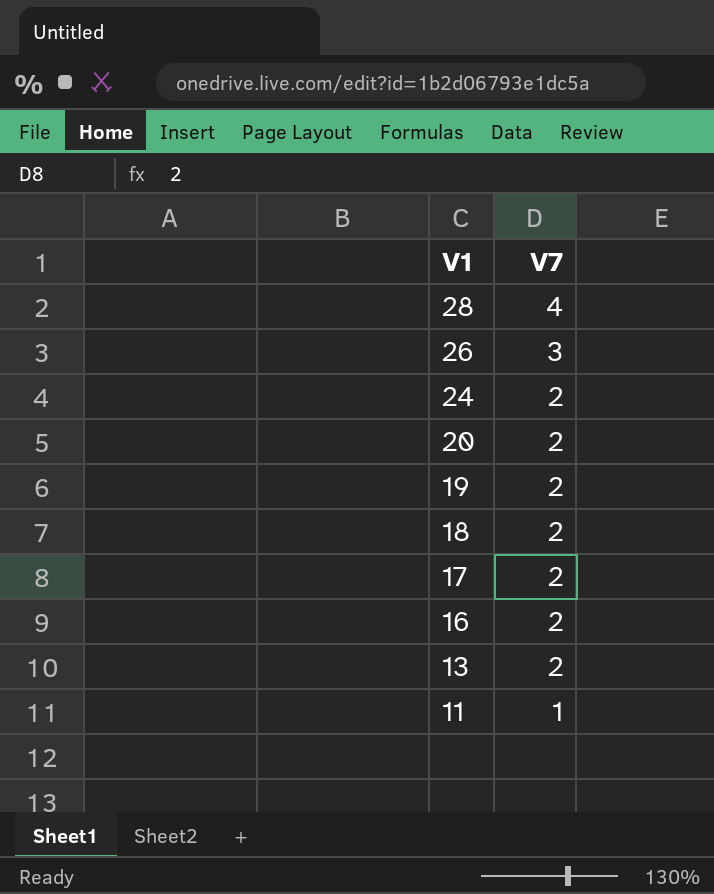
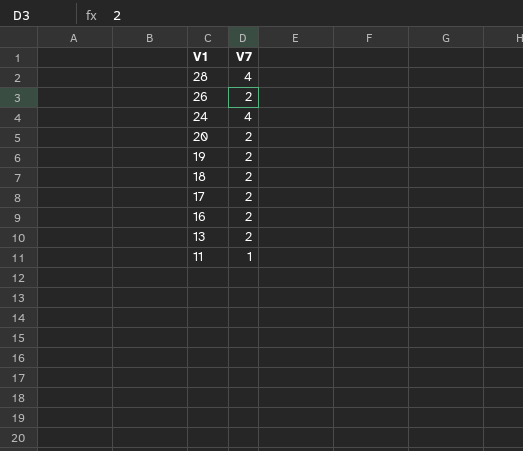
26 | V7: 3 -> 2
24 | V7: 2 -> 4

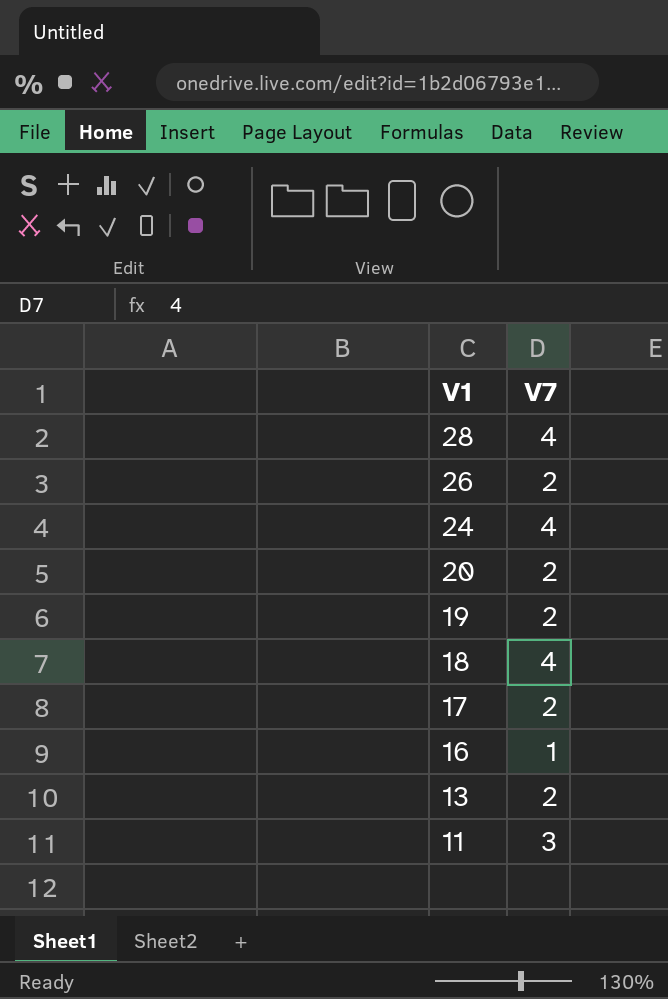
18 | V7: 2 -> 4
16 | V7: 2 -> 1
11 | V7: 1 -> 3

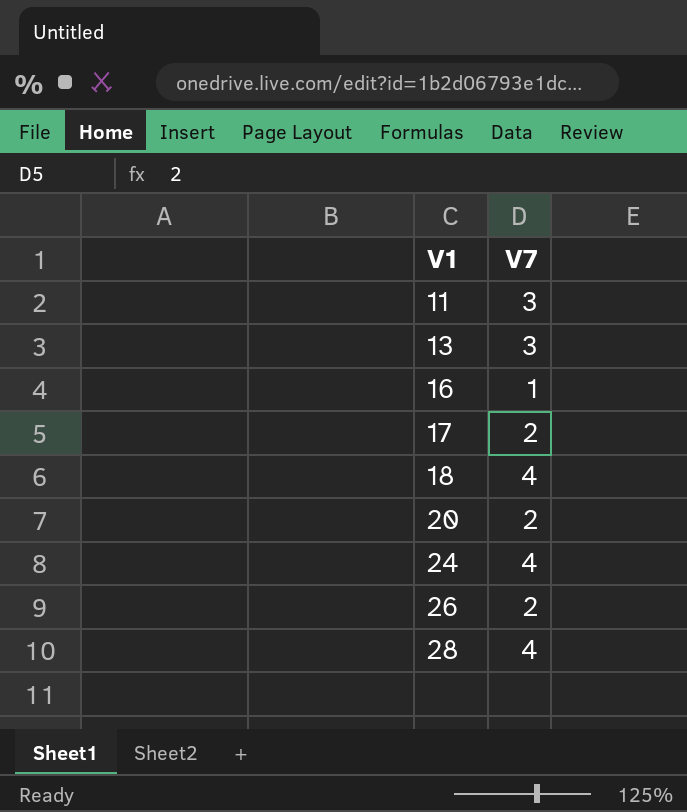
row order: V1 descending -> V1 ascending
row 19: 2 -> none
13 | V7: 2 -> 3

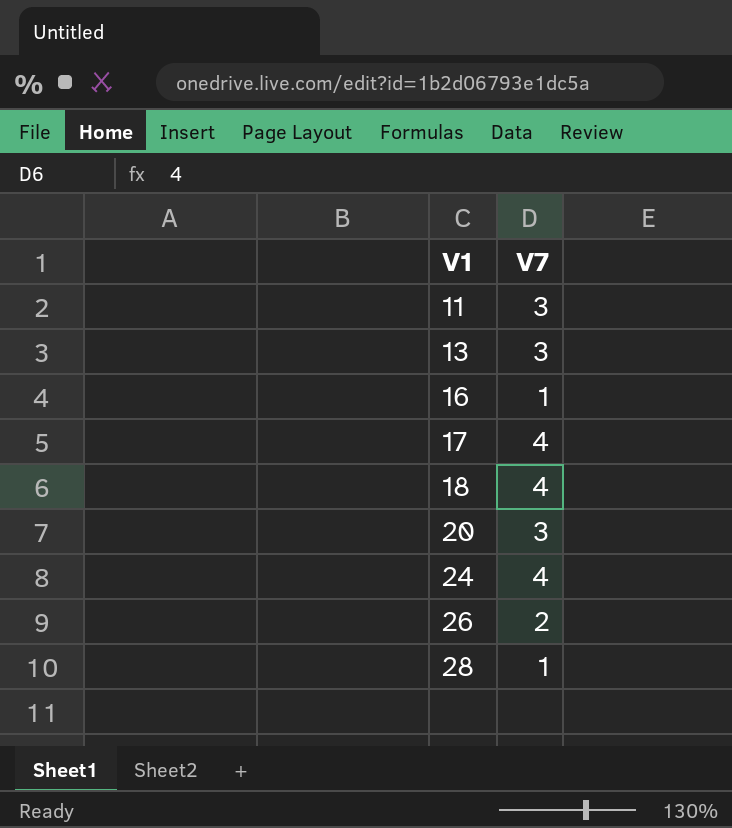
17 | V7: 2 -> 4
20 | V7: 2 -> 3
28 | V7: 4 -> 1

